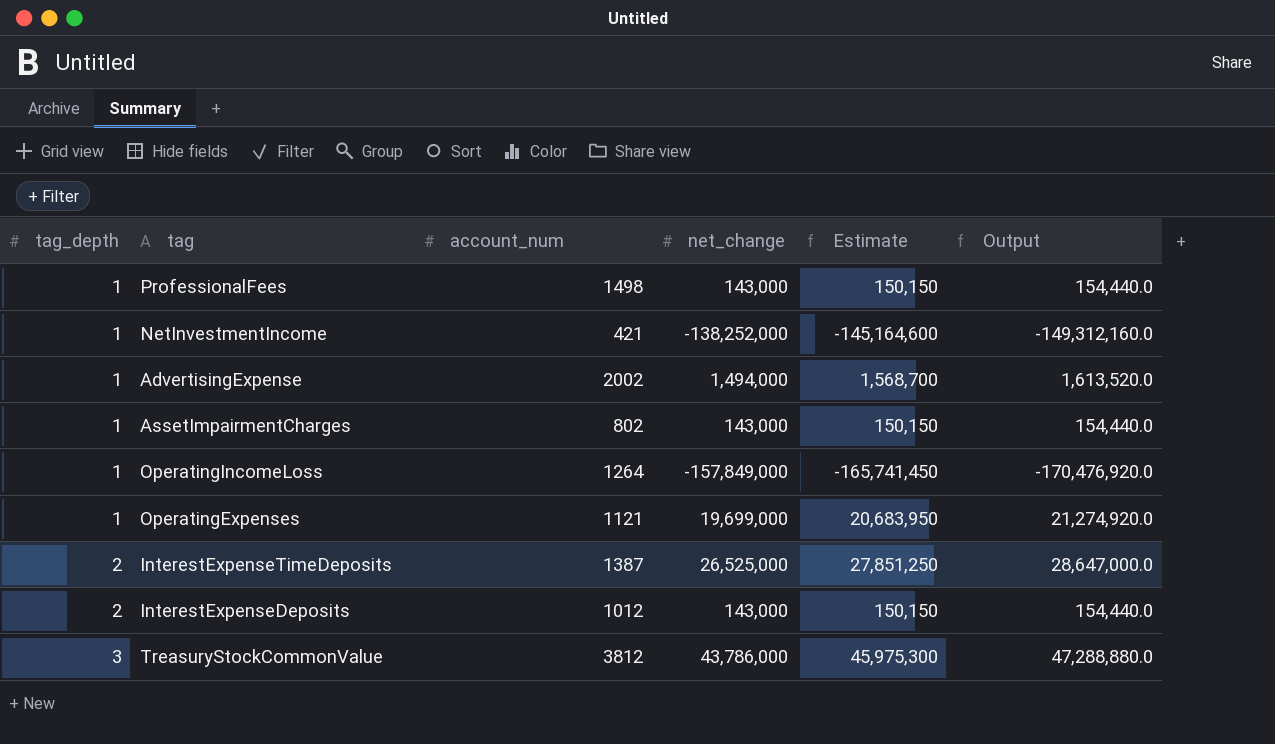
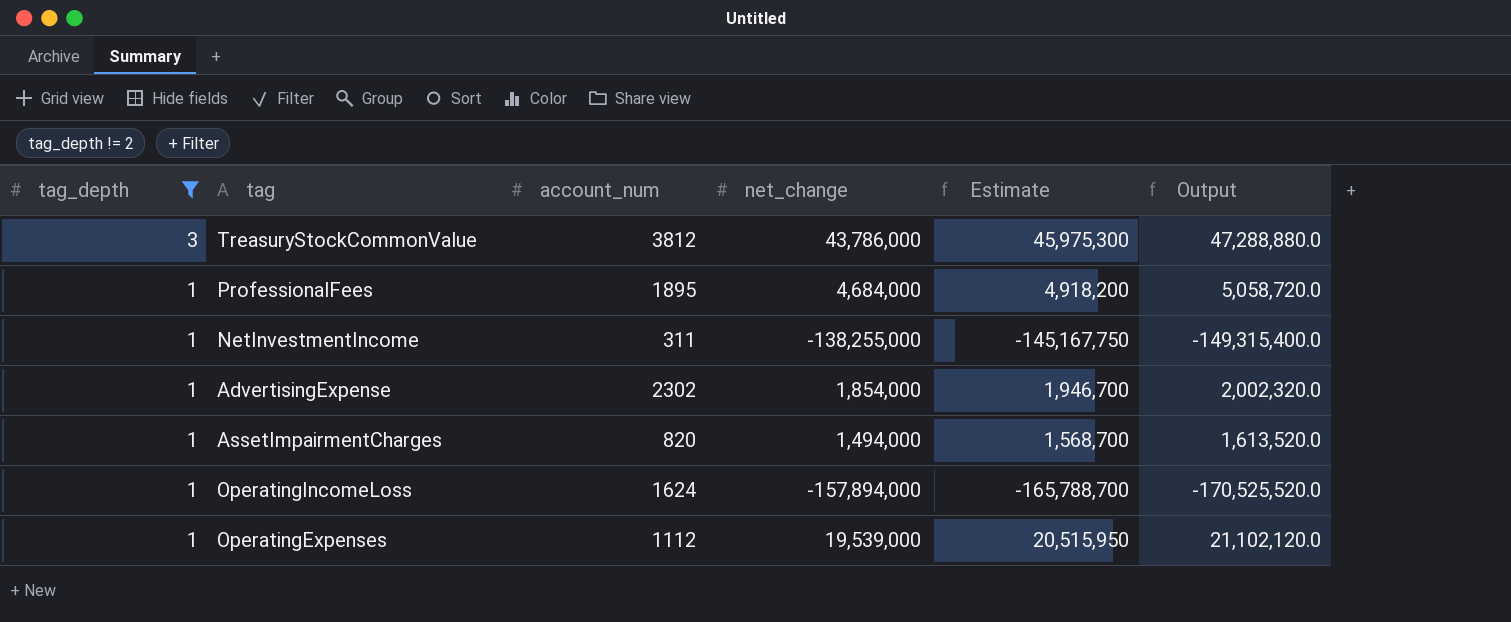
filter: none -> tag_depth != 2
row order: tag_depth ascending -> tag_depth descending
ProfessionalFees | account_num: 1498 -> 1895
ProfessionalFees | net_change: 143,000 -> 4,684,000
ProfessionalFees | Estimate: 150,150 -> 4,918,200
ProfessionalFees | Output: 154,440.0 -> 5,058,720.0
NetInvestmentIncome | account_num: 421 -> 311
NetInvestmentIncome | net_change: -138,252,000 -> -138,255,000
NetInvestmentIncome | Estimate: -145,164,600 -> -145,167,750
NetInvestmentIncome | Output: -149,312,160.0 -> -149,315,400.0
AdvertisingExpense | account_num: 2002 -> 2302
AdvertisingExpense | net_change: 1,494,000 -> 1,854,000
AdvertisingExpense | Estimate: 1,568,700 -> 1,946,700
AdvertisingExpense | Output: 1,613,520.0 -> 2,002,320.0
AssetImpairmentCharges | account_num: 802 -> 820
AssetImpairmentCharges | net_change: 143,000 -> 1,494,000
AssetImpairmentCharges | Estimate: 150,150 -> 1,568,700
AssetImpairmentCharges | Output: 154,440.0 -> 1,613,520.0
OperatingIncomeLoss | account_num: 1264 -> 1624
OperatingIncomeLoss | net_change: -157,849,000 -> -157,894,000
OperatingIncomeLoss | Estimate: -165,741,450 -> -165,788,700
OperatingIncomeLoss | Output: -170,476,920.0 -> -170,525,520.0
OperatingExpenses | account_num: 1121 -> 1112
OperatingExpenses | net_change: 19,699,000 -> 19,539,000
OperatingExpenses | Estimate: 20,683,950 -> 20,515,950
OperatingExpenses | Output: 21,274,920.0 -> 21,102,120.0

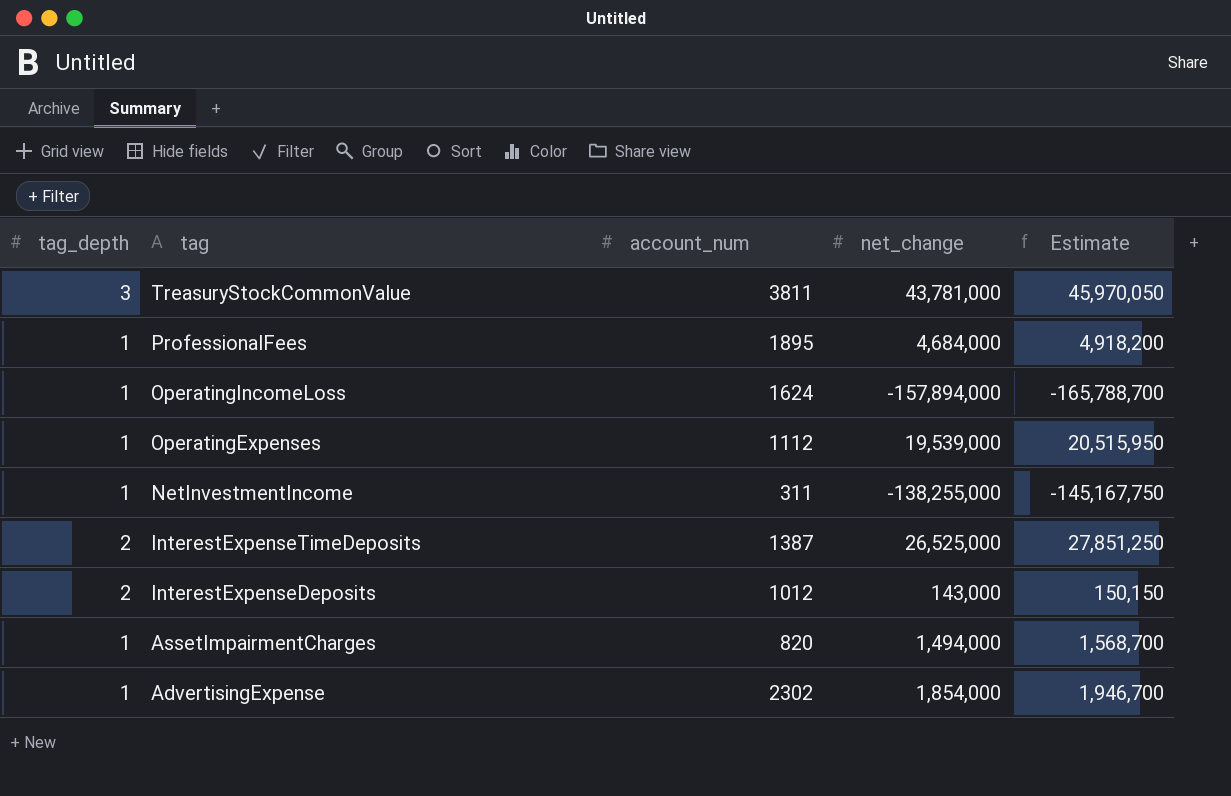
filter: tag_depth != 2 -> none
row order: tag_depth descending -> tag descending
column Output | formula: [net_change] * 1.08 -> none
TreasuryStockCommonValue | account_num: 3812 -> 3811
TreasuryStockCommonValue | net_change: 43,786,000 -> 43,781,000
TreasuryStockCommonValue | Estimate: 45,975,300 -> 45,970,050

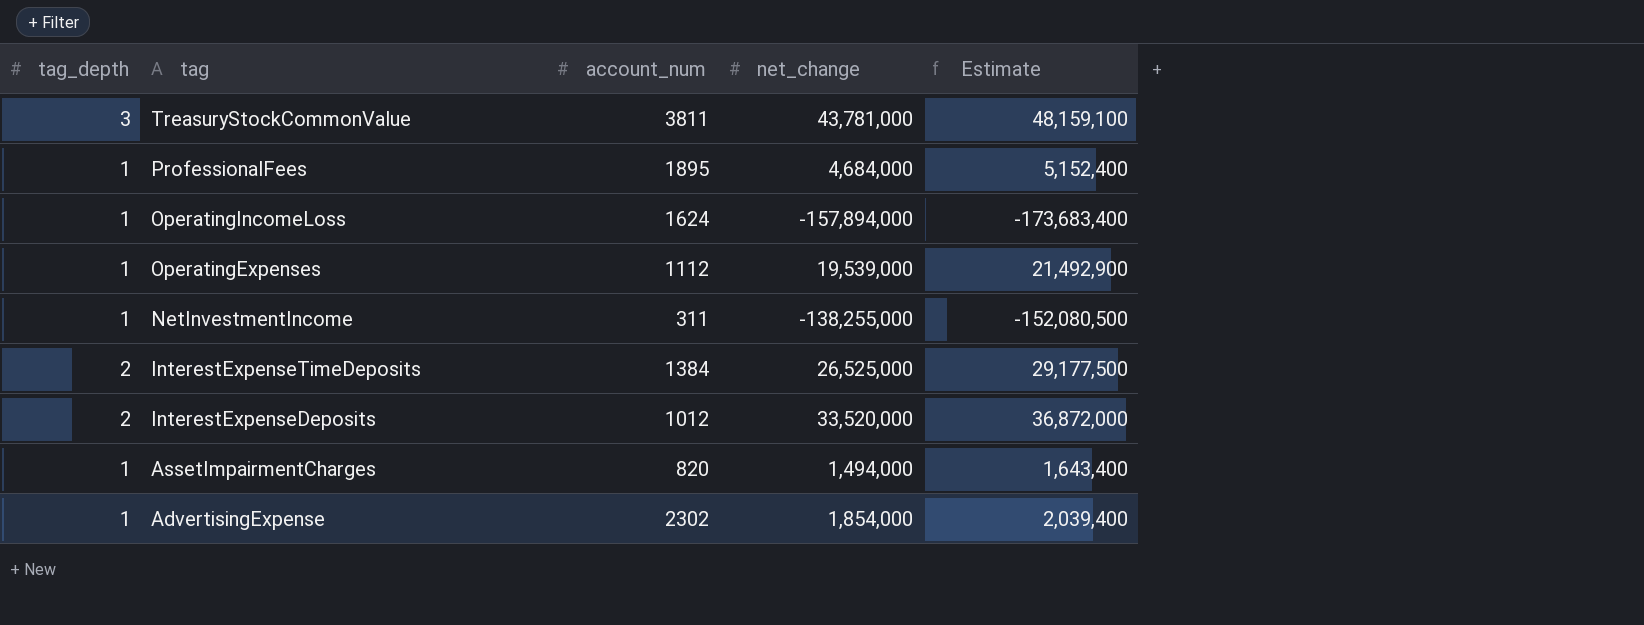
column Estimate | formula: [net_change] * 1.05 -> [net_change] * 1.1
InterestExpenseTimeDeposits | account_num: 1387 -> 1384
InterestExpenseDeposits | net_change: 143,000 -> 33,520,000

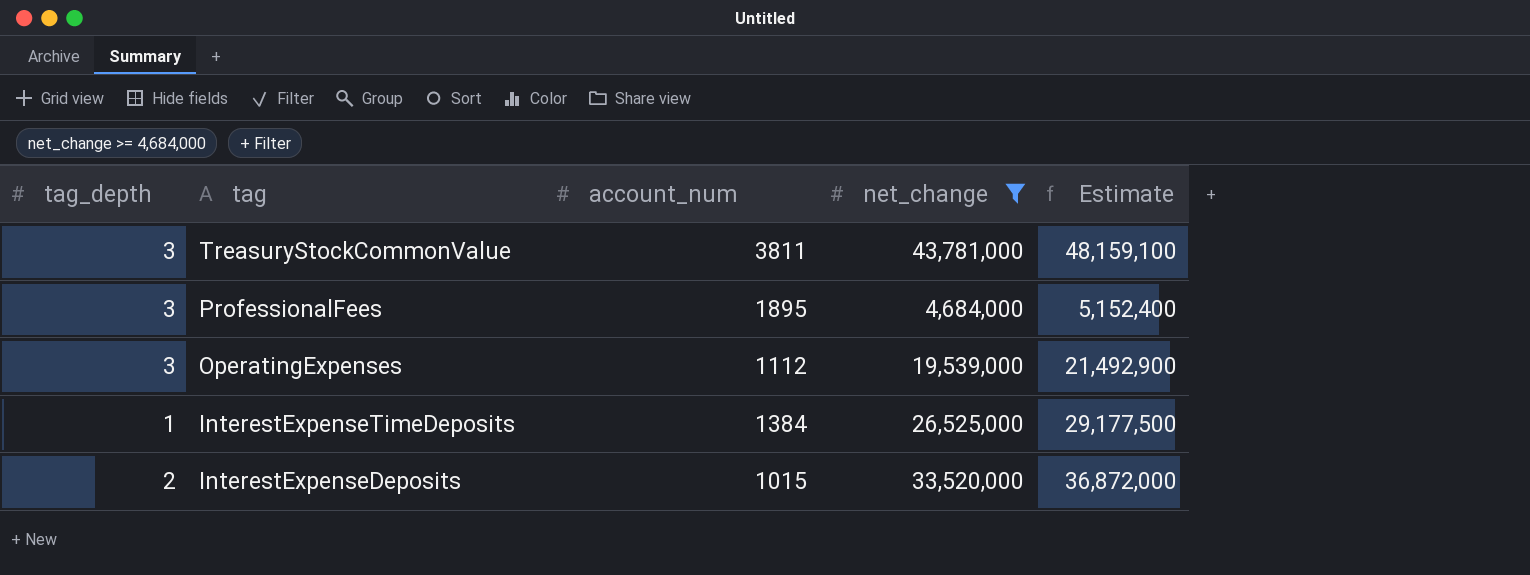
filter: none -> net_change >= 4,684,000
ProfessionalFees | tag_depth: 1 -> 3
OperatingExpenses | tag_depth: 1 -> 3
InterestExpenseTimeDeposits | tag_depth: 2 -> 1
InterestExpenseDeposits | account_num: 1012 -> 1015

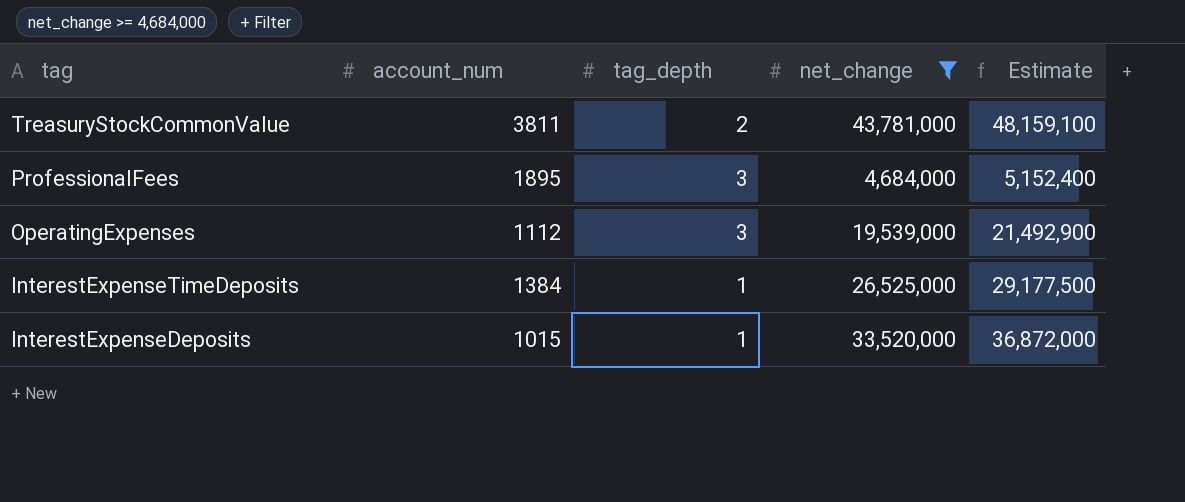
column tag_depth | position: 1 -> 3
TreasuryStockCommonValue | tag_depth: 3 -> 2
InterestExpenseDeposits | tag_depth: 2 -> 1

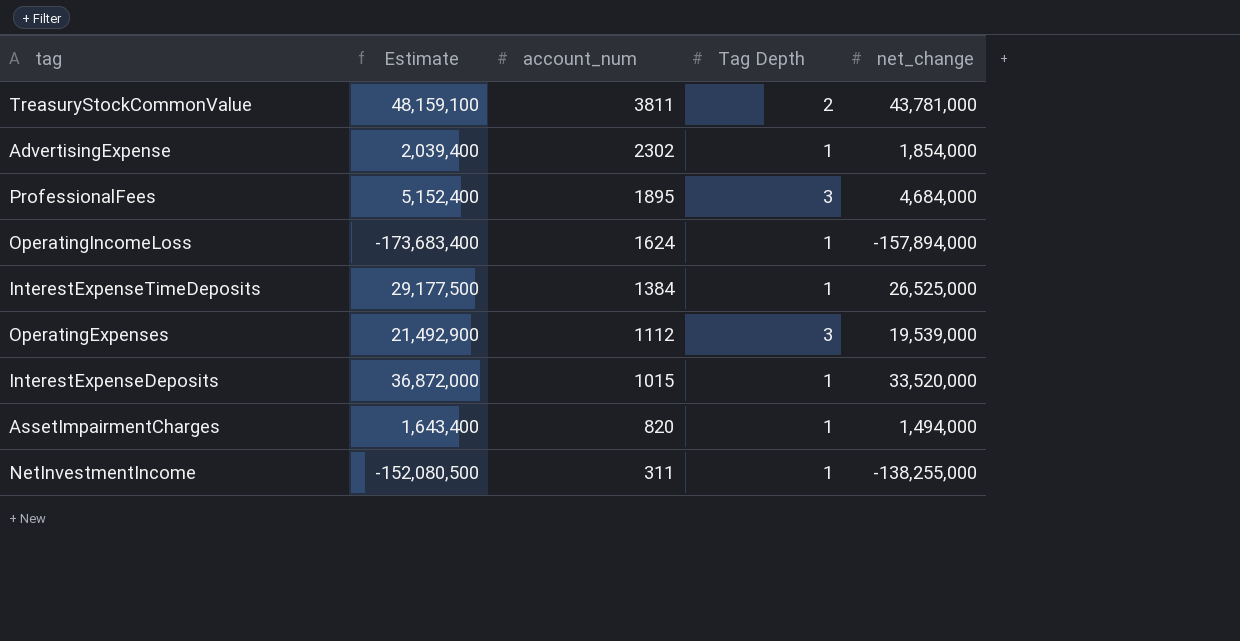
filter: net_change >= 4,684,000 -> none
row order: tag descending -> account_num descending
column Estimate | position: 5 -> 2
column name: tag_depth -> Tag Depth

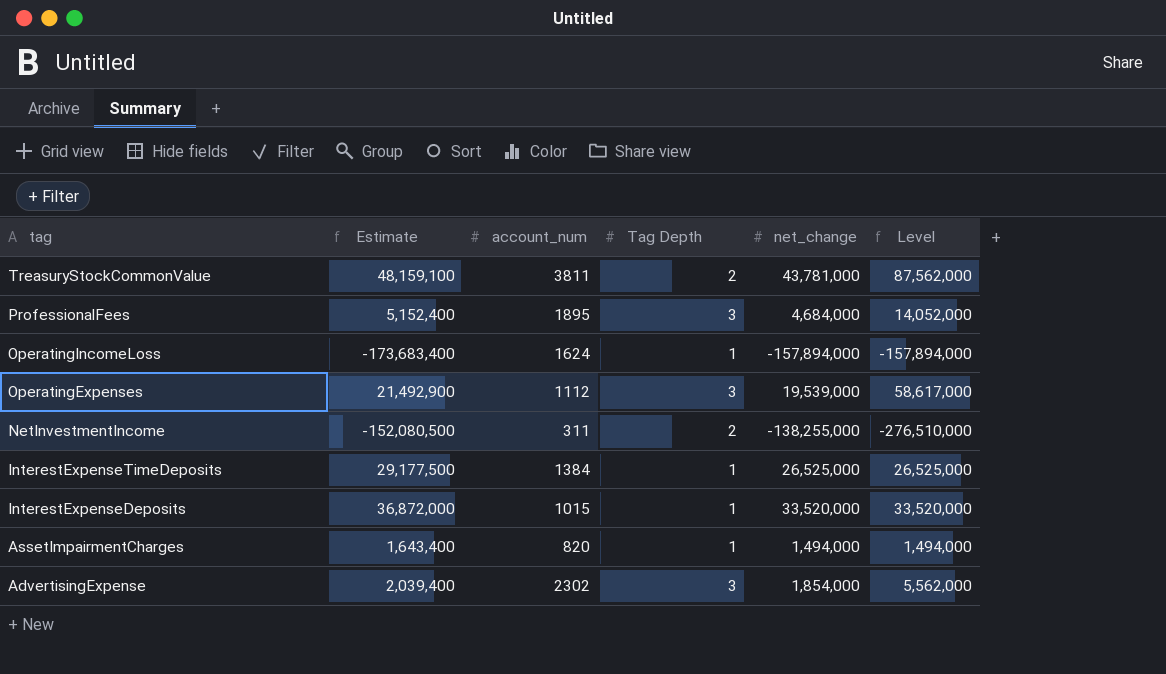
row order: account_num descending -> tag descending
column Level | formula: none -> [Tag Depth] * [net_change]
NetInvestmentIncome | Tag Depth: 1 -> 2
AdvertisingExpense | Tag Depth: 1 -> 3

